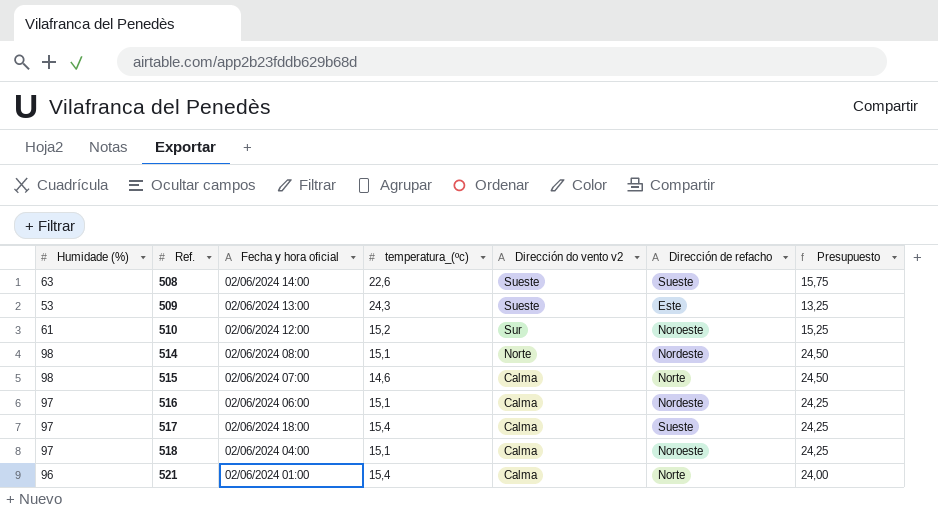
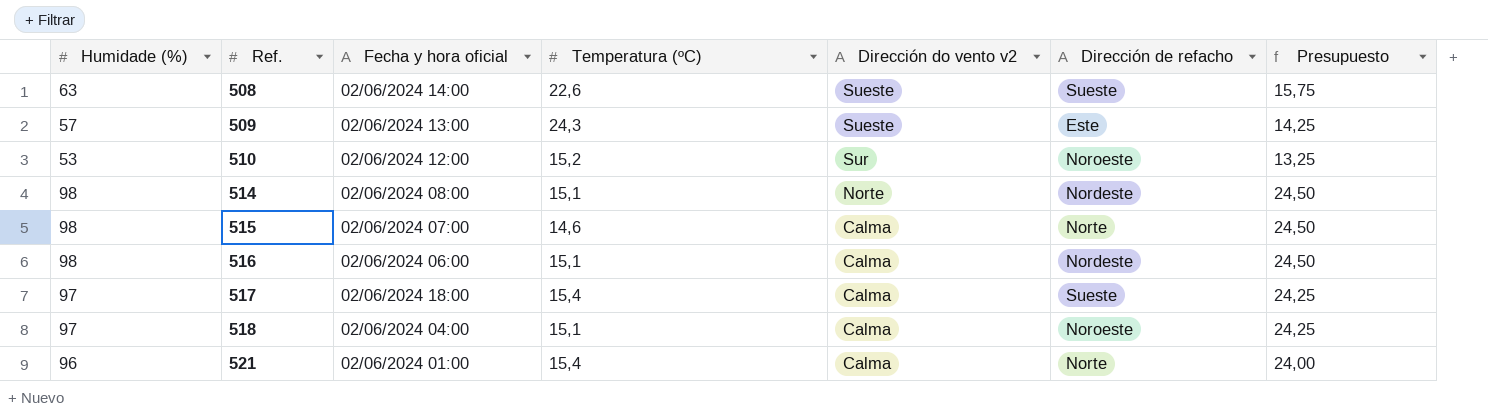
column name: temperatura_(ºc) -> Temperatura (ºC)
509 | Humidade (%): 53 -> 57
509 | Presupuesto: 13,25 -> 14,25
510 | Humidade (%): 61 -> 53
510 | Presupuesto: 15,25 -> 13,25
516 | Humidade (%): 97 -> 98
516 | Presupuesto: 24,25 -> 24,50

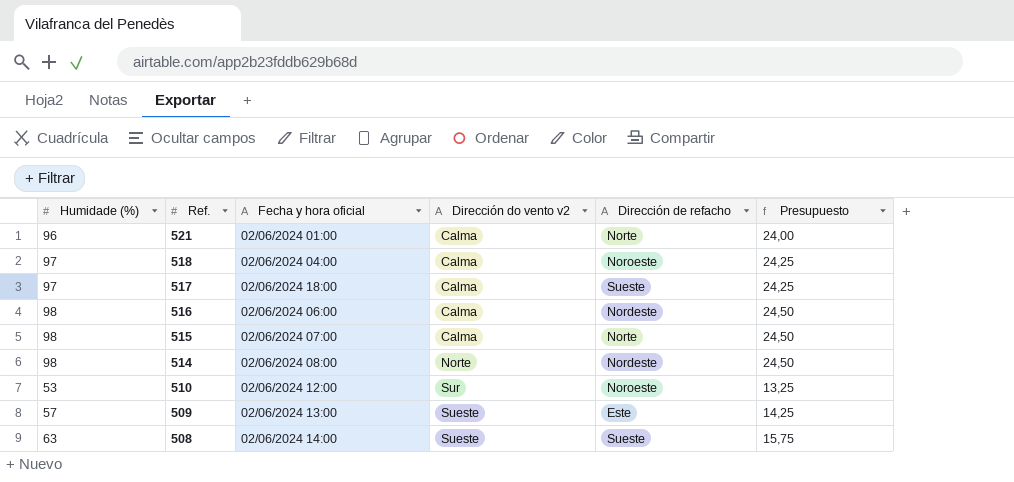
row order: Ref. ascending -> Ref. descending
column Temperatura (ºC) | position: 4 -> none

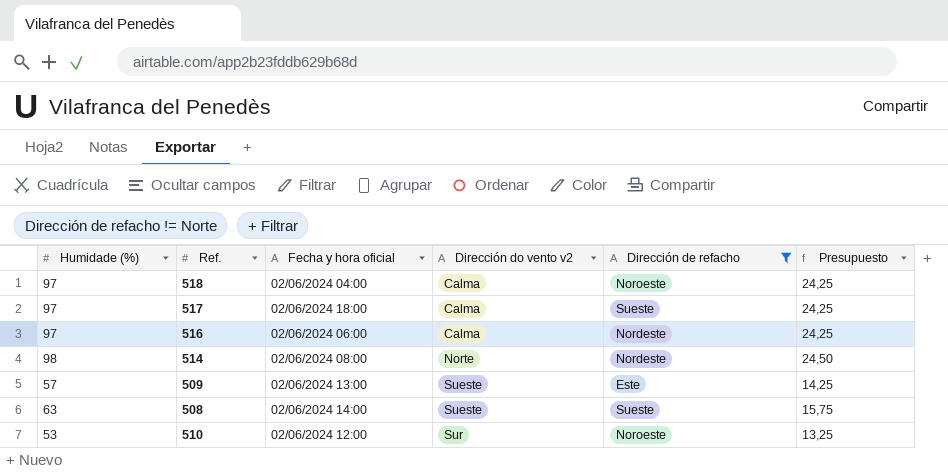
filter: none -> Dirección de refacho != Norte
row order: Ref. descending -> Dirección do vento v2 ascending
516 | Humidade (%): 98 -> 97
516 | Presupuesto: 24,50 -> 24,25

